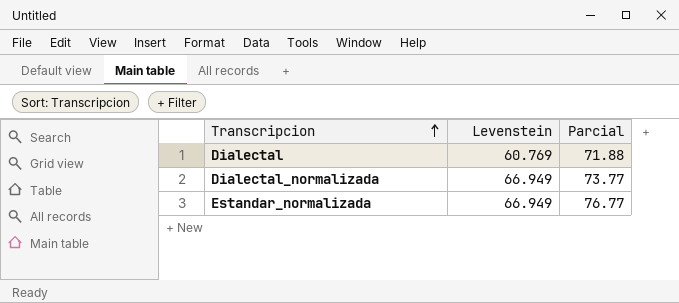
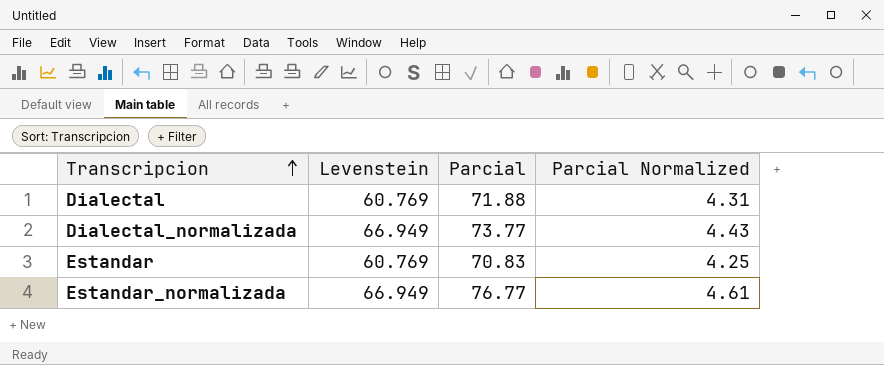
column Parcial Normalized | formula: none -> [Parcial] * 0.06
row Estandar: none -> 60.769 | 70.83 | 4.25

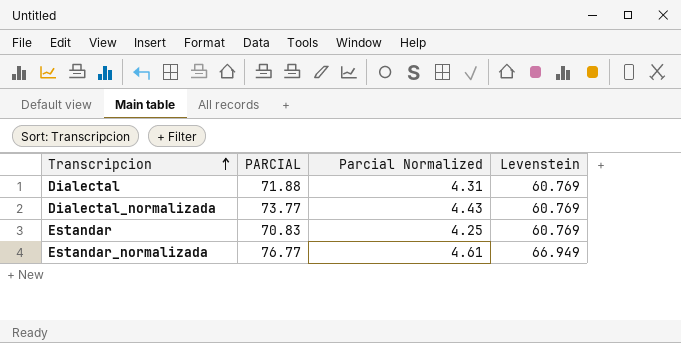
column name: Parcial -> PARCIAL
column Levenstein | position: 2 -> 4
Dialectal_normalizada | Levenstein: 66.949 -> 60.769

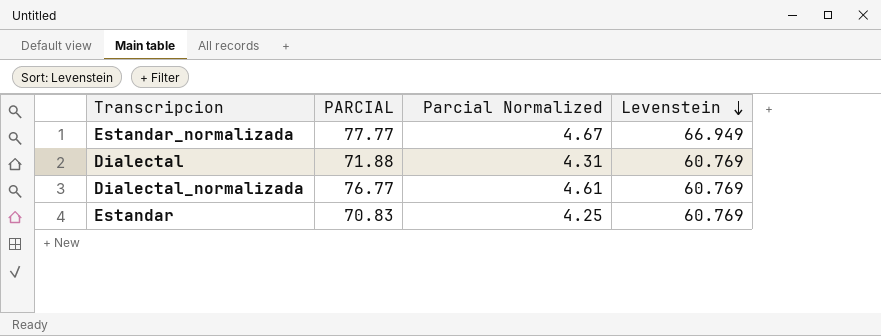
row order: Transcripcion ascending -> Levenstein descending
Estandar_normalizada | PARCIAL: 76.77 -> 77.77
Estandar_normalizada | Parcial Normalized: 4.61 -> 4.67
Dialectal_normalizada | PARCIAL: 73.77 -> 76.77
Dialectal_normalizada | Parcial Normalized: 4.43 -> 4.61

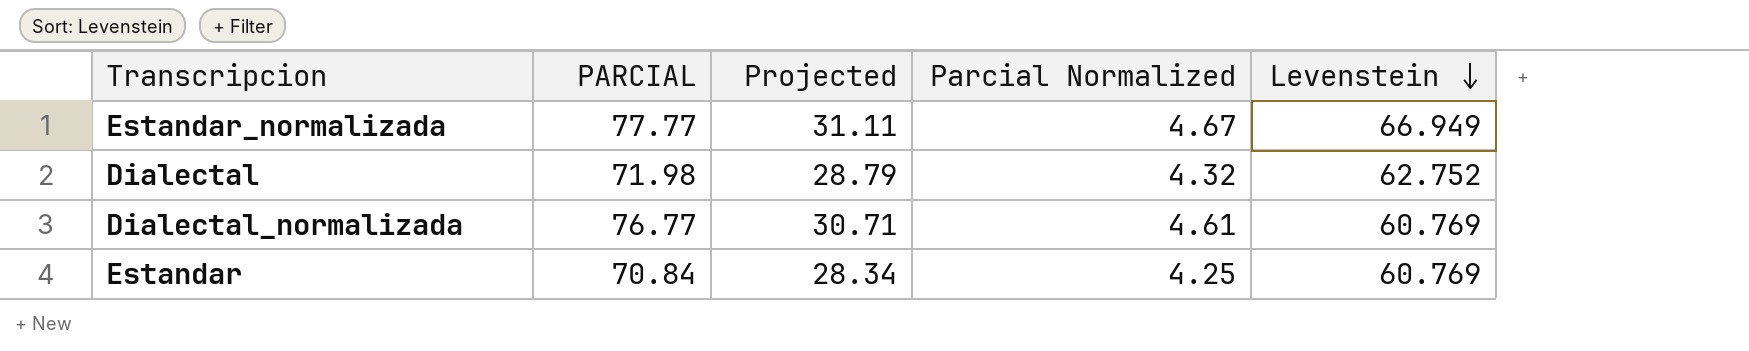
column Projected | formula: none -> [PARCIAL] * 0.4
Dialectal | PARCIAL: 71.88 -> 71.98
Dialectal | Parcial Normalized: 4.31 -> 4.32
Dialectal | Levenstein: 60.769 -> 62.752
Estandar | PARCIAL: 70.83 -> 70.84

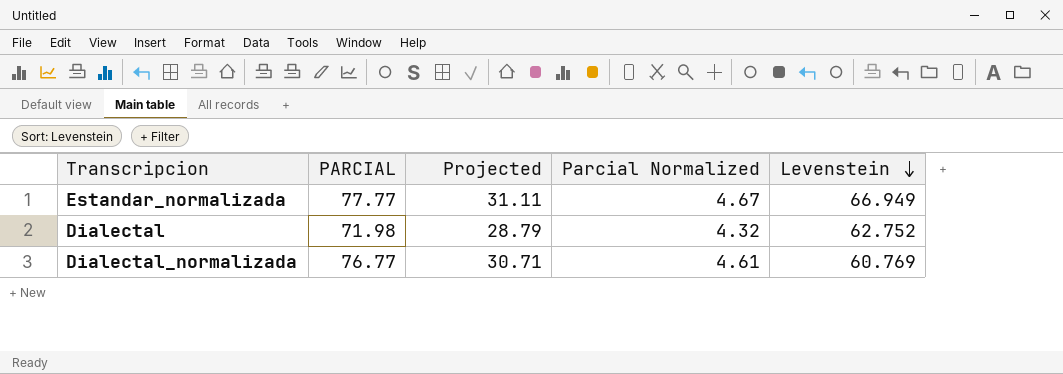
row Estandar: 70.84 | 28.34 | 4.25 | 60.769 -> none

